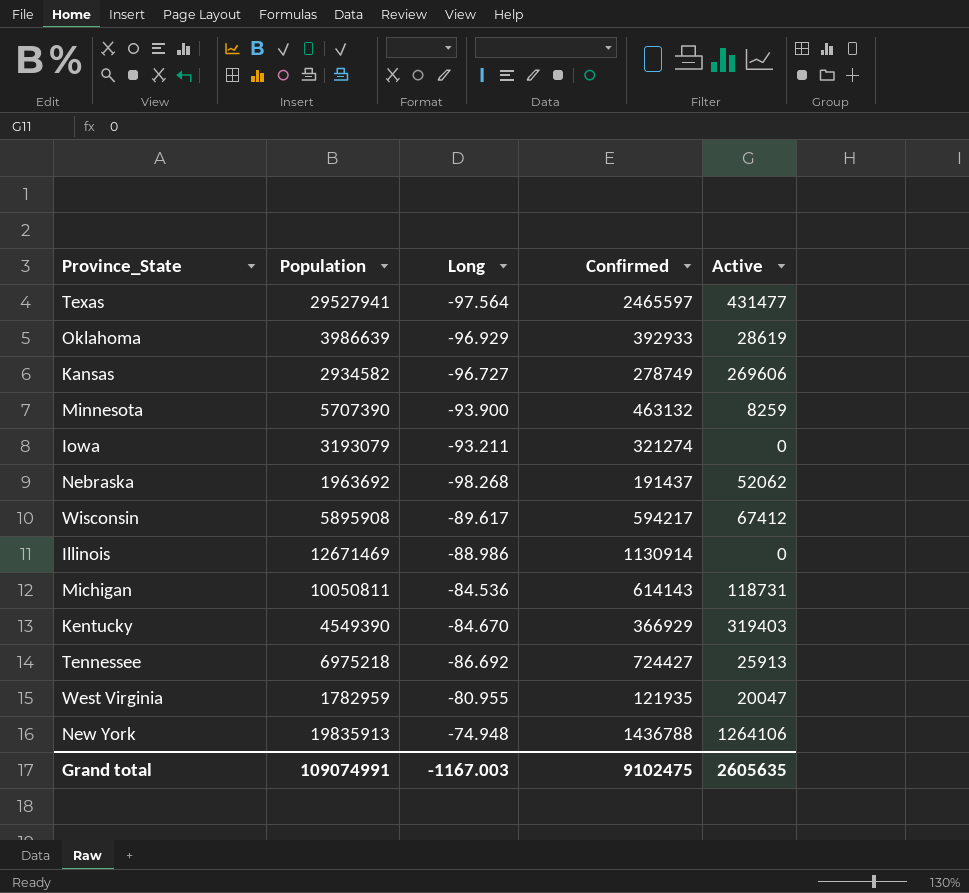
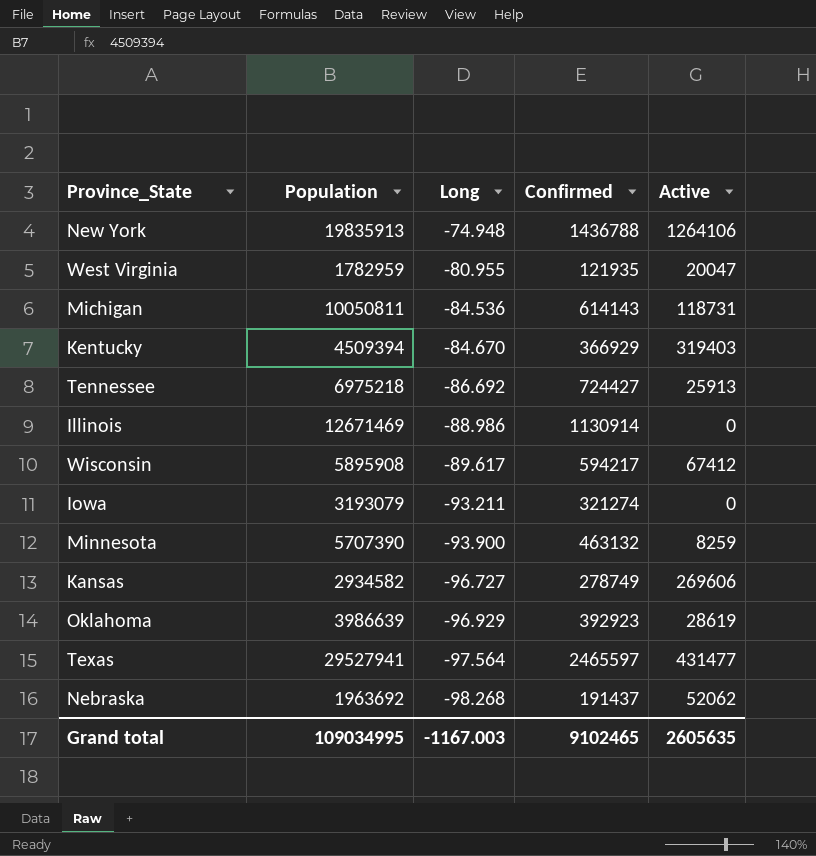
row order: none -> Long descending
Kentucky | Population: 4549390 -> 4509394
Oklahoma | Confirmed: 392933 -> 392923
Grand total | Population: 109074991 -> 109034995
Grand total | Confirmed: 9102475 -> 9102465

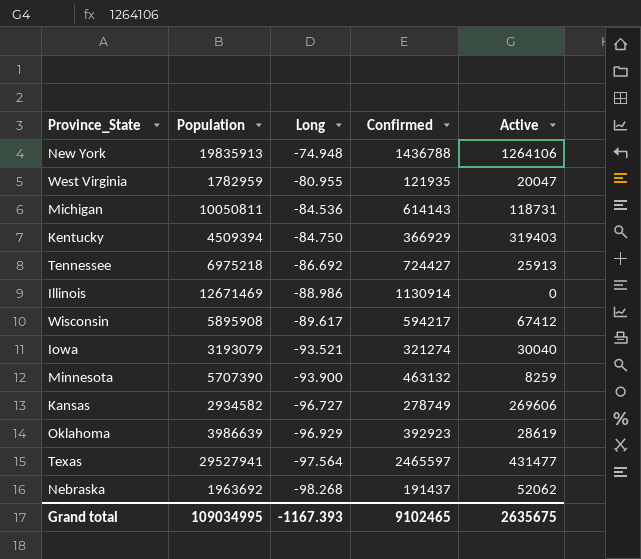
Kentucky | Long: -84.670 -> -84.750
Iowa | Long: -93.211 -> -93.521
Iowa | Active: 0 -> 30040
Grand total | Long: -1167.003 -> -1167.393
Grand total | Active: 2605635 -> 2635675

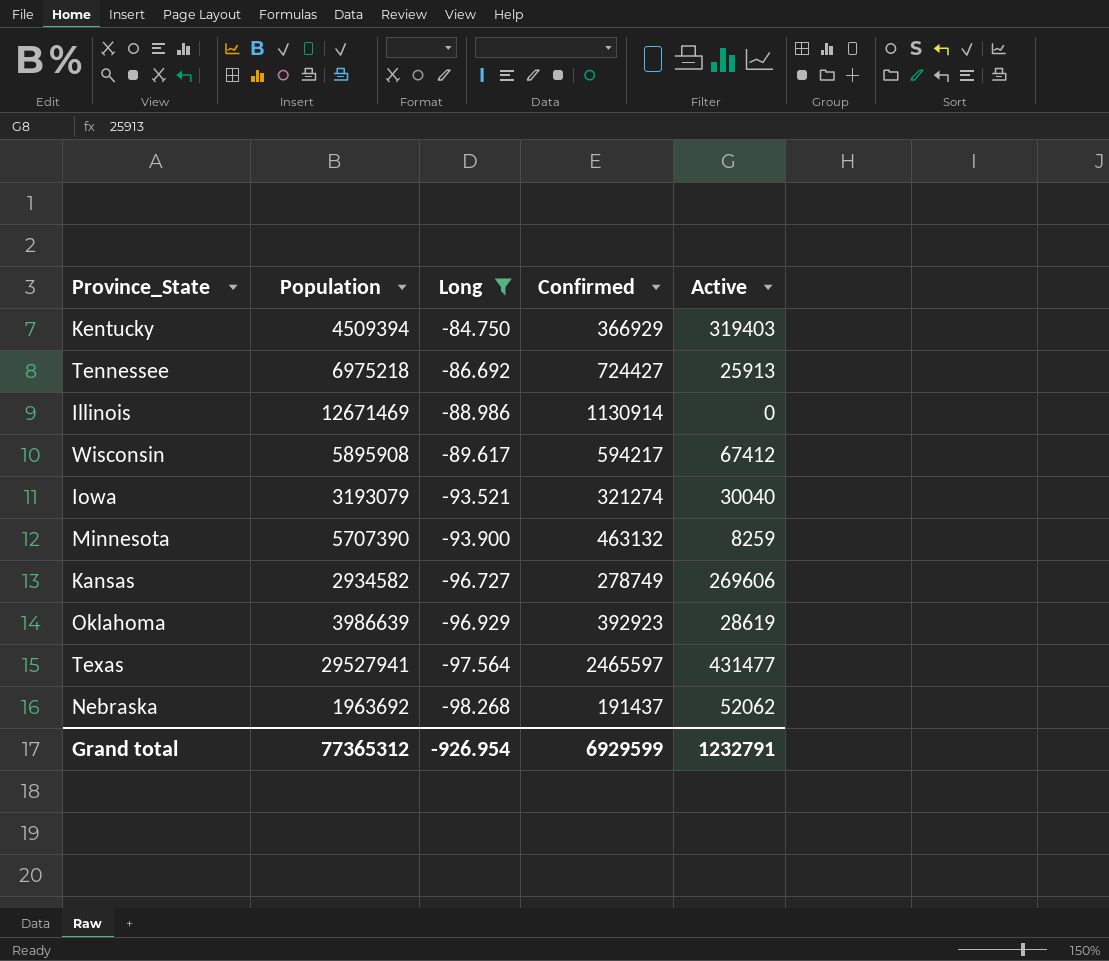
filter: none -> Long <= -84.750
Grand total | Population: 109034995 -> 77365312
Grand total | Long: -1167.393 -> -926.954
Grand total | Confirmed: 9102465 -> 6929599
Grand total | Active: 2635675 -> 1232791

